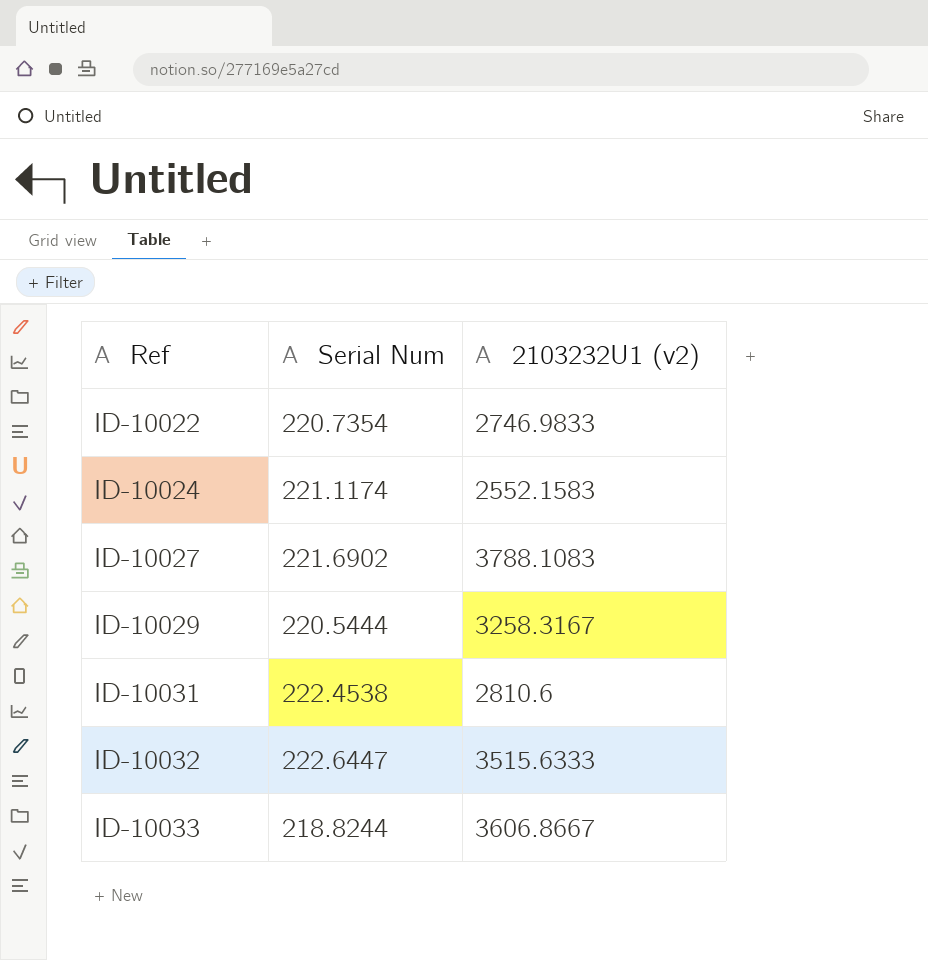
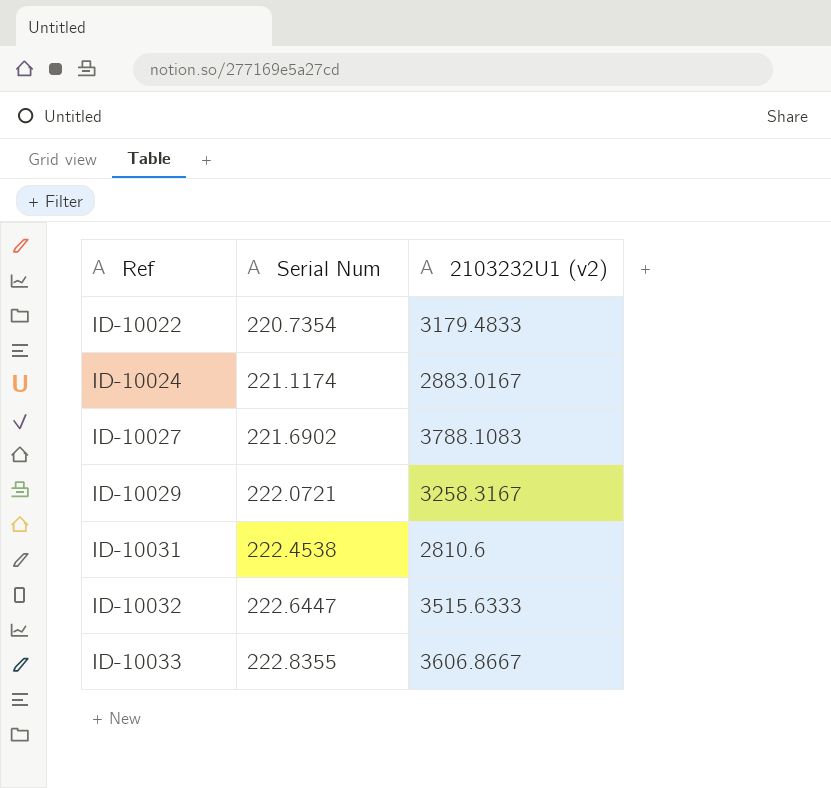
ID-10022 | 2103232U1 (v2): 2746.9833 -> 3179.4833
ID-10024 | 2103232U1 (v2): 2552.1583 -> 2883.0167
ID-10029 | Serial Num: 220.5444 -> 222.0721
ID-10033 | Serial Num: 218.8244 -> 222.8355

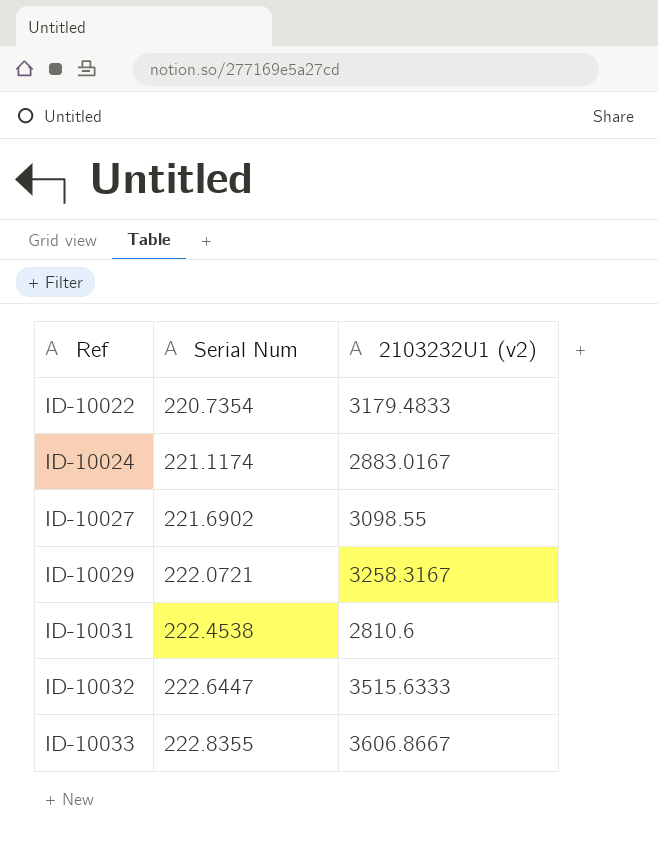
ID-10027 | 2103232U1 (v2): 3788.1083 -> 3098.55

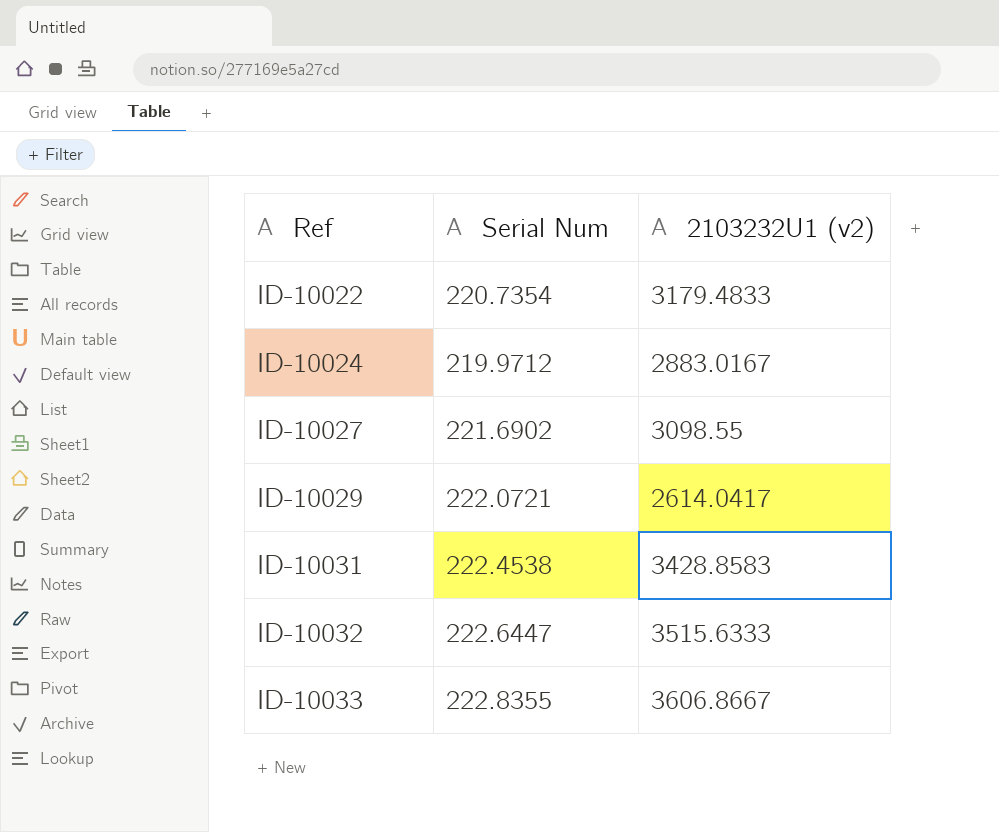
ID-10024 | Serial Num: 221.1174 -> 219.9712
ID-10029 | 2103232U1 (v2): 3258.3167 -> 2614.0417
ID-10031 | 2103232U1 (v2): 2810.6 -> 3428.8583

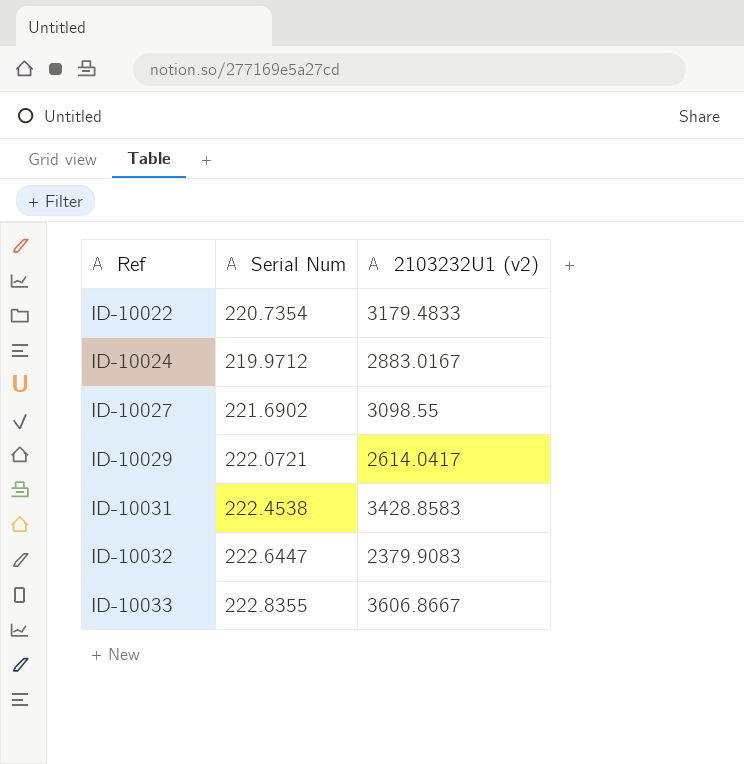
ID-10032 | 2103232U1 (v2): 3515.6333 -> 2379.9083

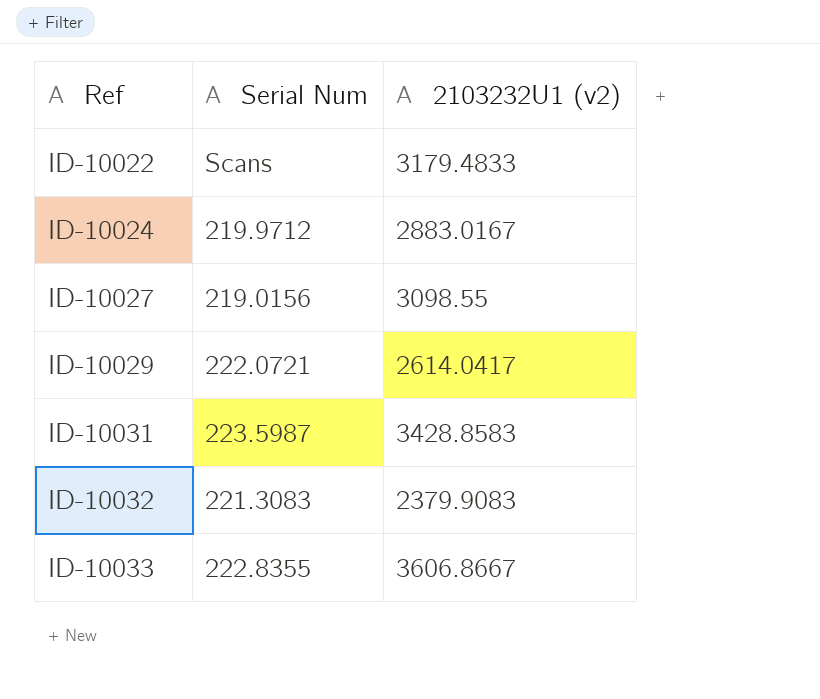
ID-10022 | Serial Num: 220.7354 -> Scans
ID-10027 | Serial Num: 221.6902 -> 219.0156
ID-10031 | Serial Num: 222.4538 -> 223.5987
ID-10032 | Serial Num: 222.6447 -> 221.3083

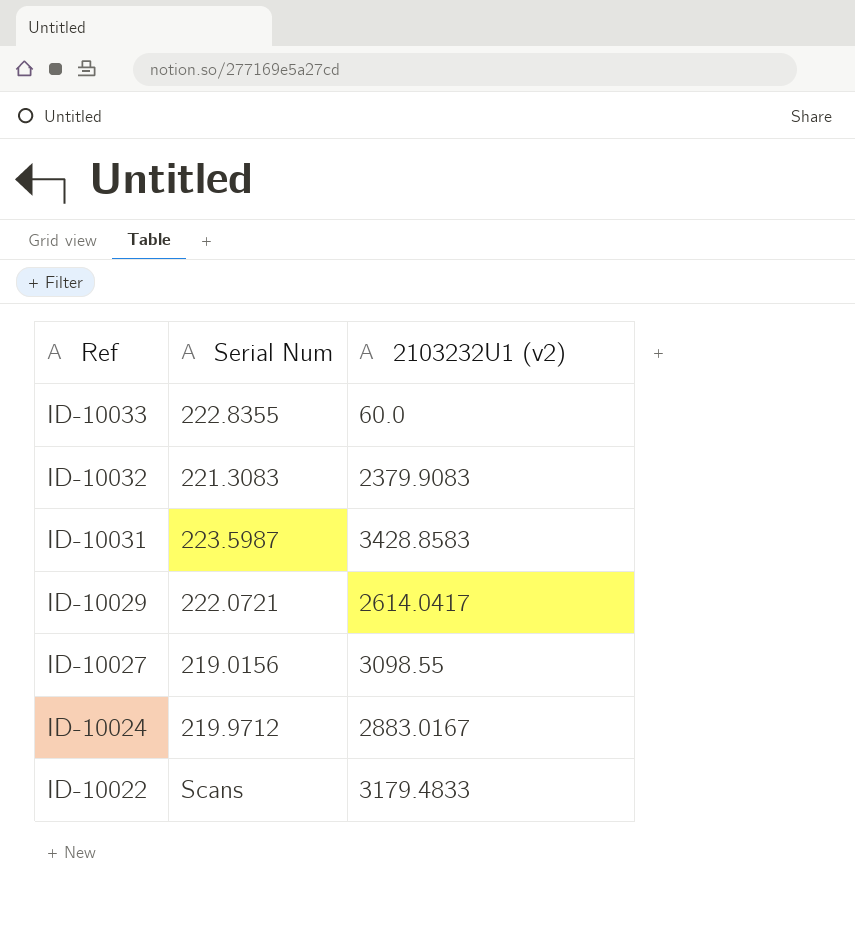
row order: Ref ascending -> Ref descending
ID-10033 | 2103232U1 (v2): 3606.8667 -> 60.0

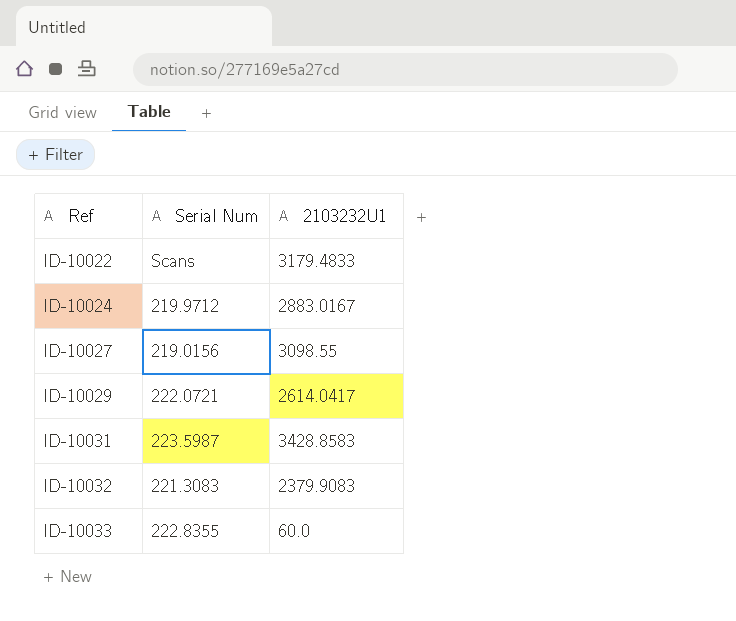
row order: Ref descending -> Ref ascending
column name: 2103232U1 (v2) -> 2103232U1

